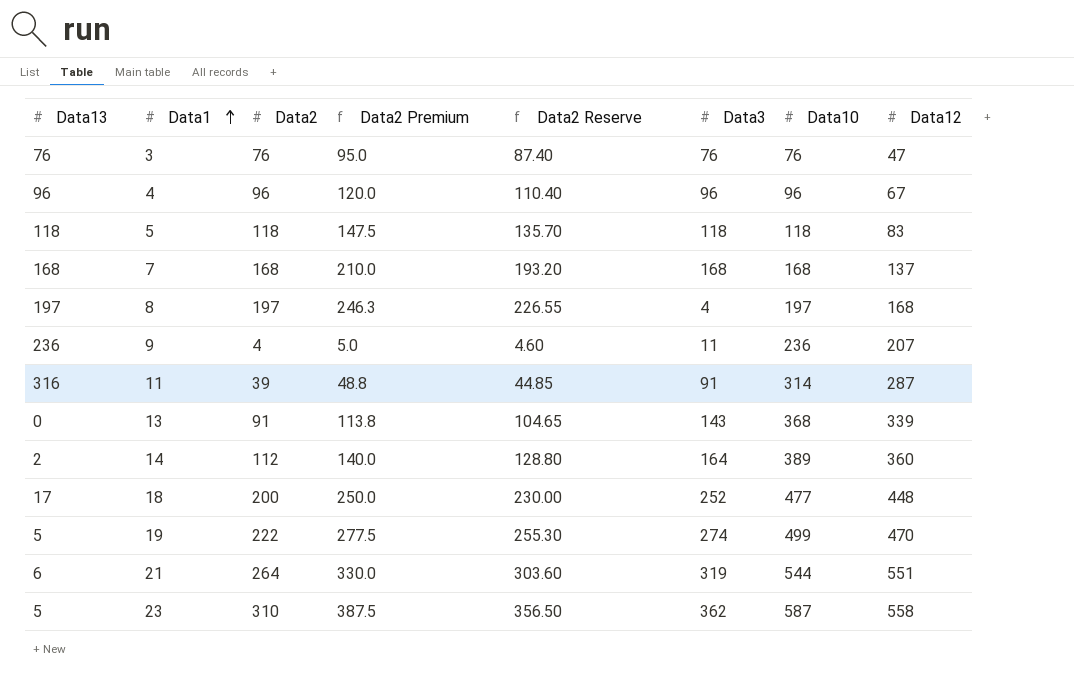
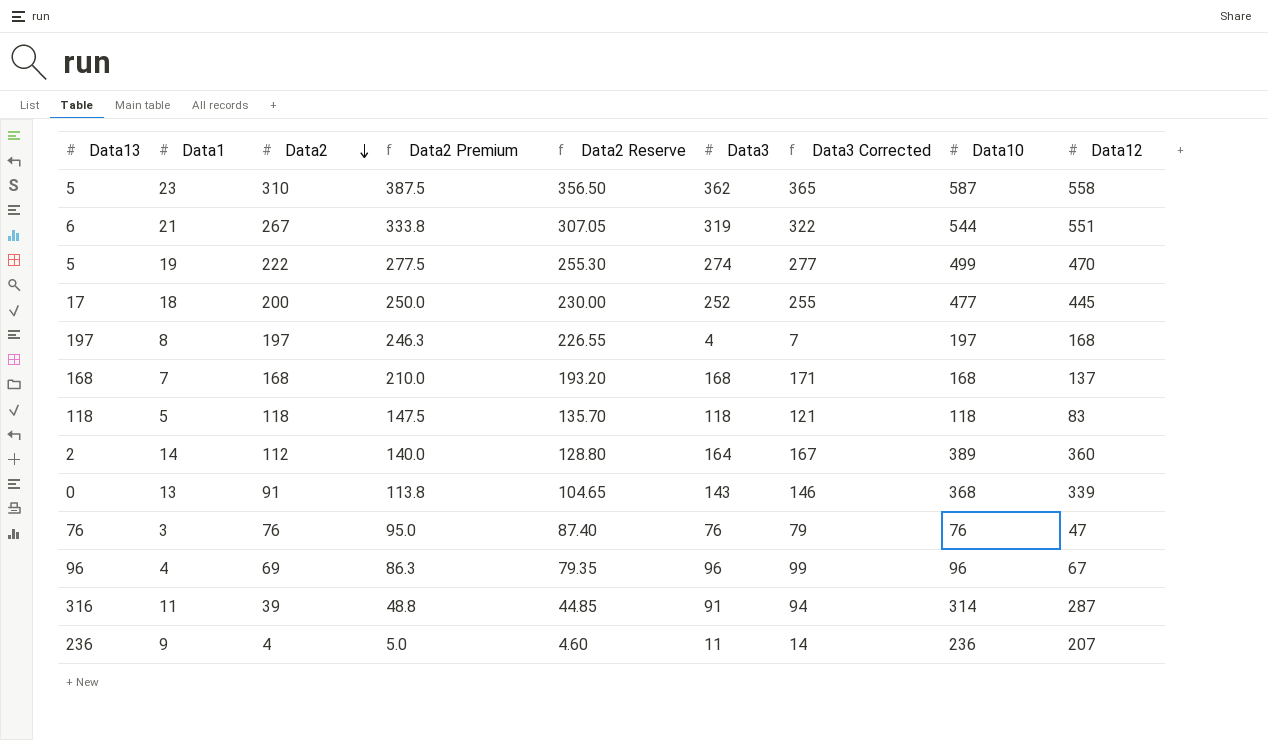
row order: Data1 ascending -> Data2 descending
column Data3 Corrected | formula: none -> [Data3] + 3
21 | Data2: 264 -> 267
21 | Data2 Premium: 330.0 -> 333.8
21 | Data2 Reserve: 303.60 -> 307.05
18 | Data12: 448 -> 445
4 | Data2: 96 -> 69
4 | Data2 Premium: 120.0 -> 86.3
4 | Data2 Reserve: 110.40 -> 79.35

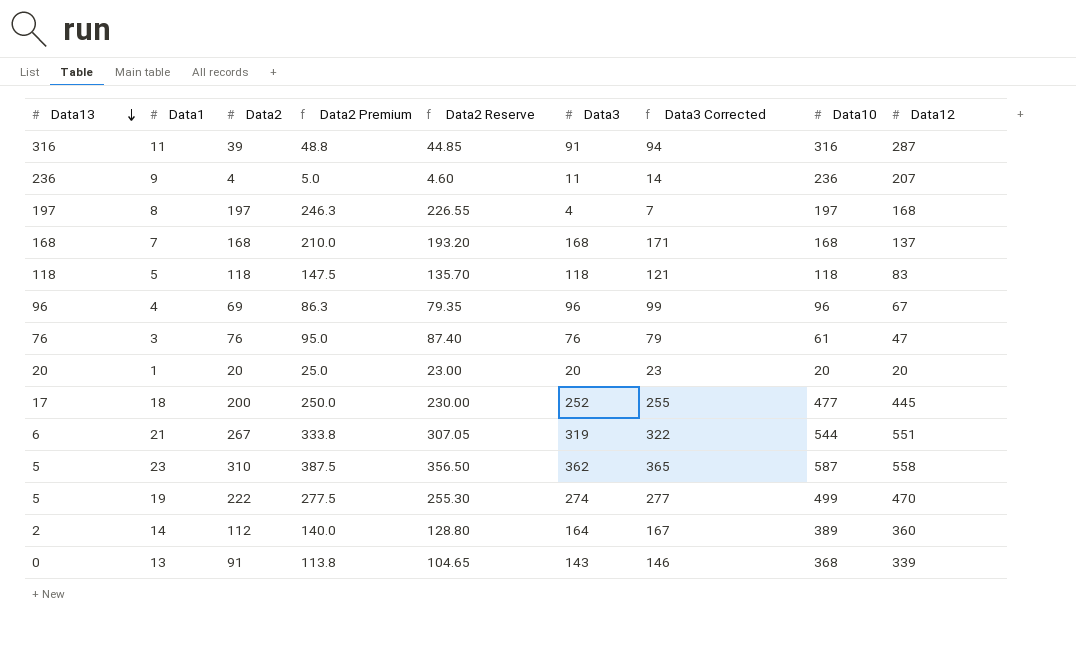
row order: Data2 descending -> Data13 descending
11 | Data10: 314 -> 316
3 | Data10: 76 -> 61
row 1: none -> 20 | 20 | 25.0 | 23.00 | 20 | 23 | 20 | 20

